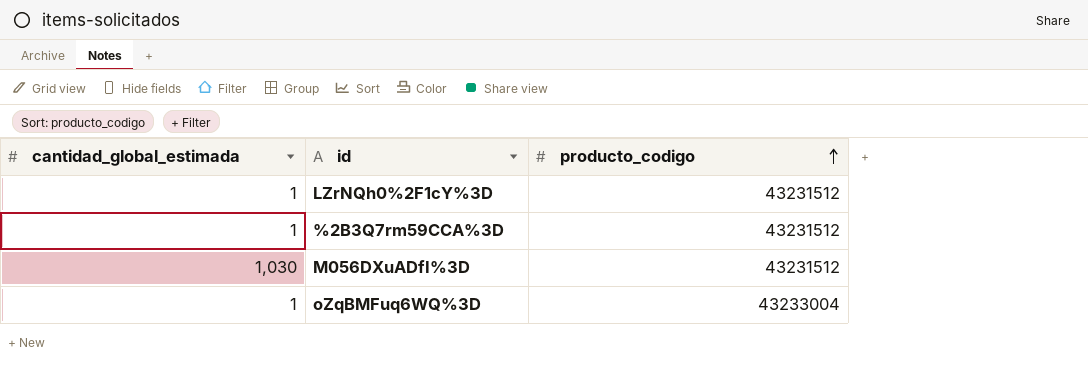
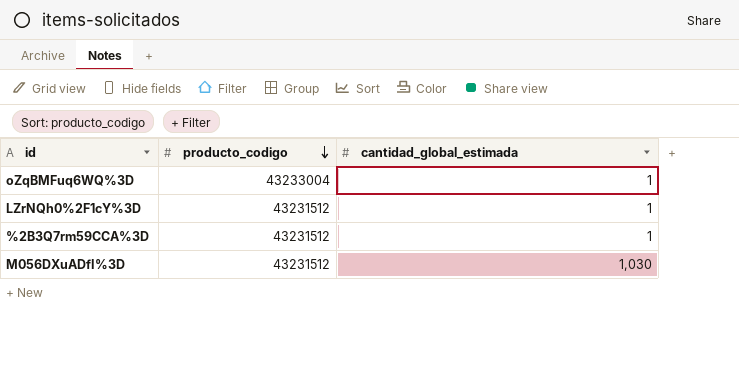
row order: producto_codigo ascending -> producto_codigo descending
column cantidad_global_estimada | position: 1 -> 3

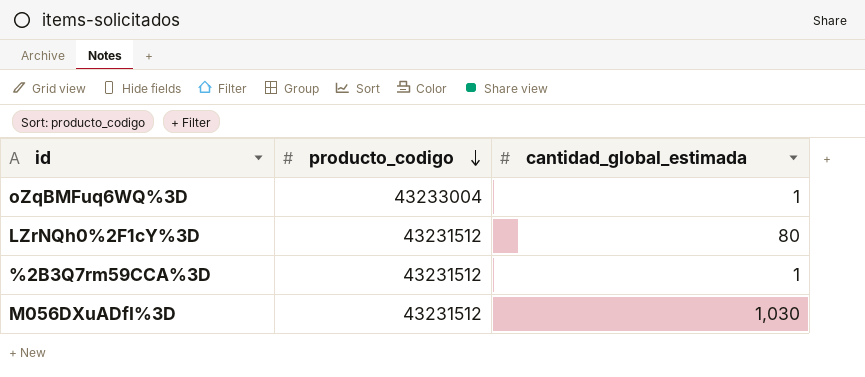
LZrNQh0%2F1cY%3D | cantidad_global_estimada: 1 -> 80

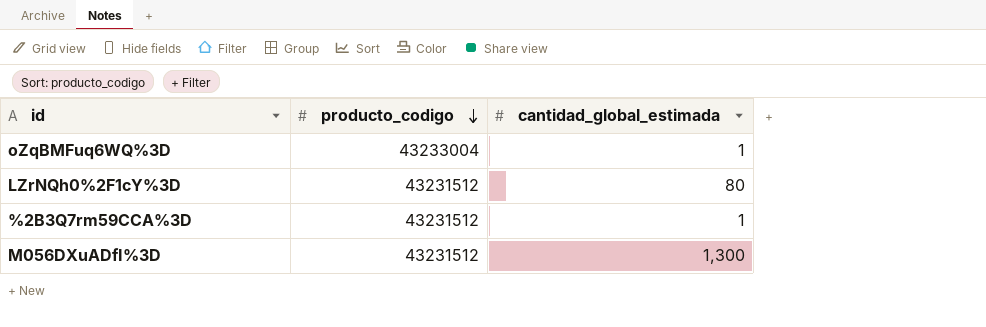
M056DXuADfI%3D | cantidad_global_estimada: 1,030 -> 1,300

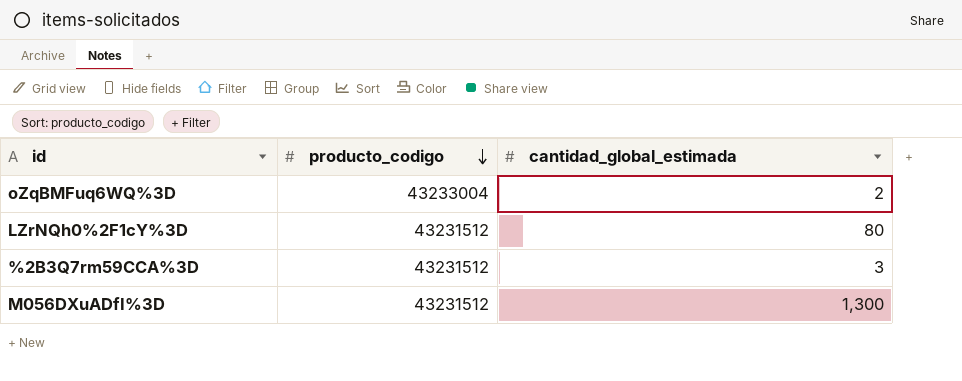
oZqBMFuq6WQ%3D | cantidad_global_estimada: 1 -> 2
%2B3Q7rm59CCA%3D | cantidad_global_estimada: 1 -> 3

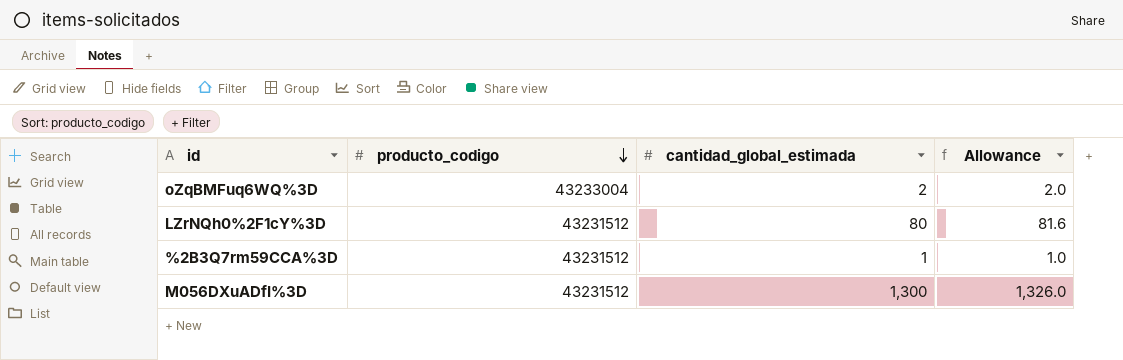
column Allowance | formula: none -> [cantidad_global_estimada] * 1.02
%2B3Q7rm59CCA%3D | cantidad_global_estimada: 3 -> 1

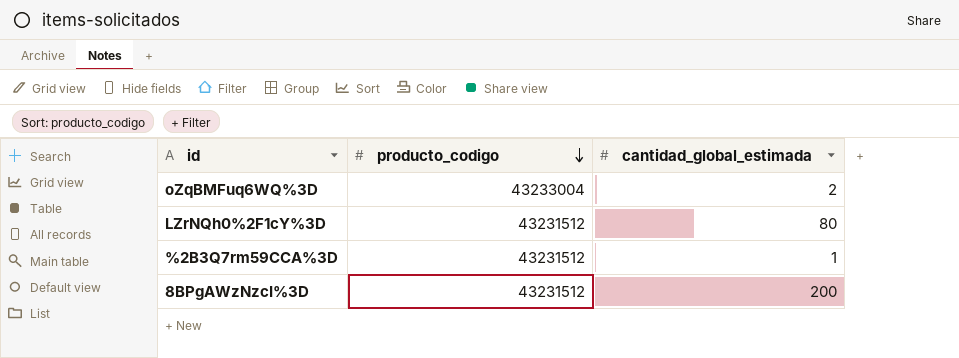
column Allowance | formula: [cantidad_global_estimada] * 1.02 -> none
row M056DXuADfI%3D: 43231512 | 1,300 | 1,326.0 -> none
row 8BPgAWzNzcI%3D: none -> 43231512 | 200

